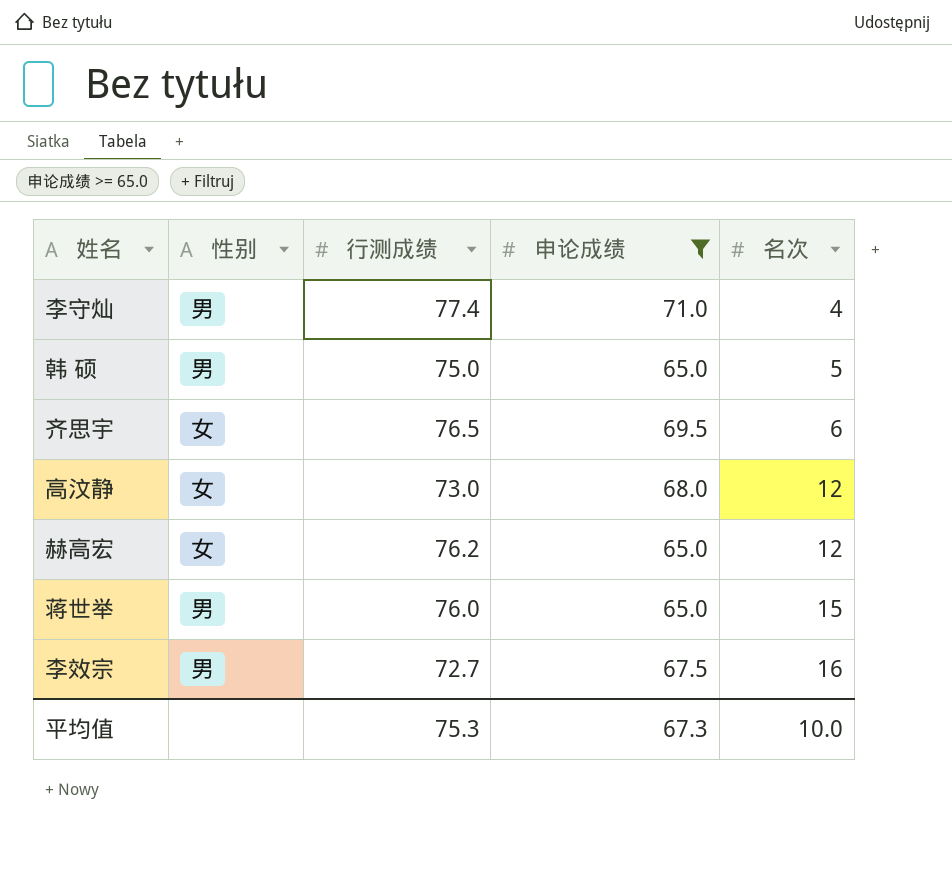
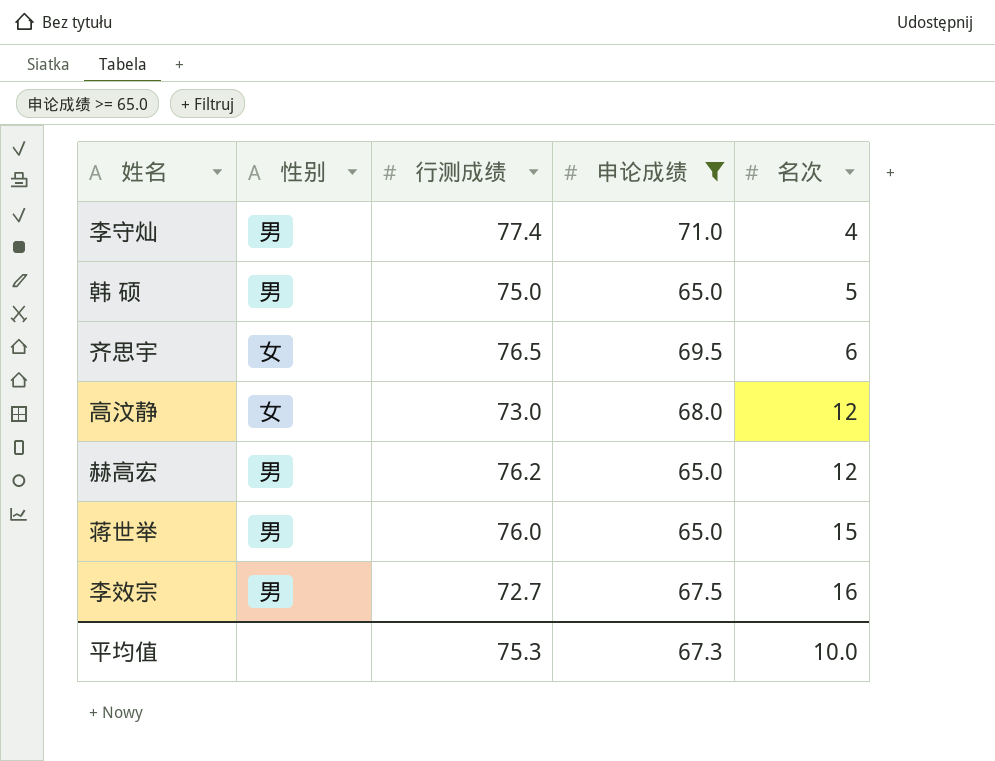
赫高宏 | 性别: 女 -> 男

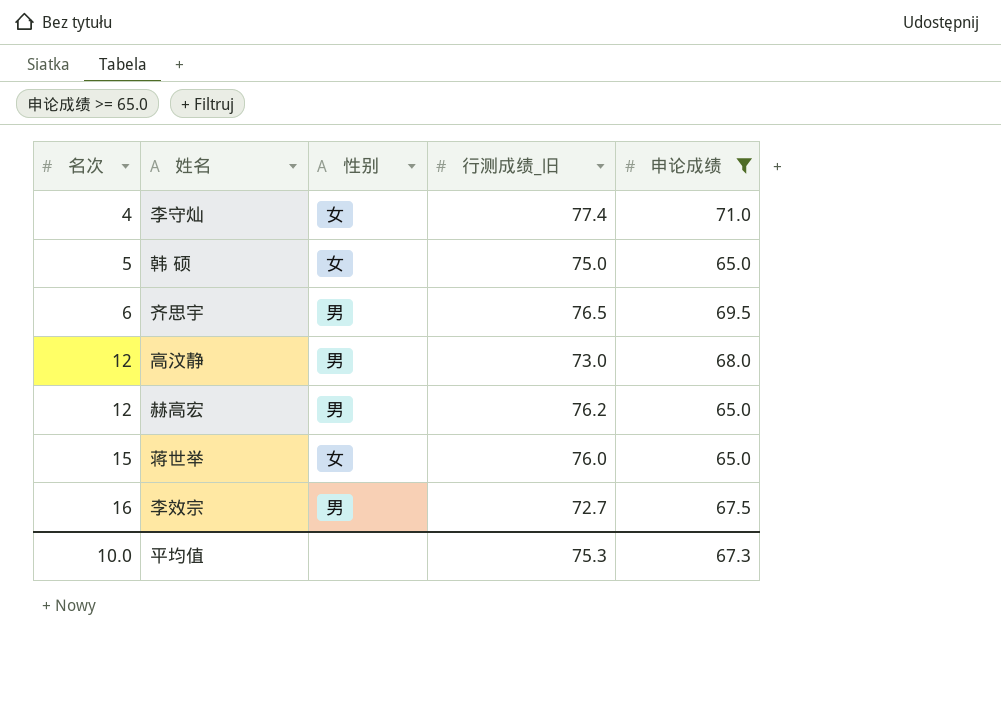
column 名次 | position: 5 -> 1
column name: 行测成绩 -> 行测成绩_旧
李守灿 | 性别: 男 -> 女
韩 硕 | 性别: 男 -> 女
齐思宇 | 性别: 女 -> 男
高汶静 | 性别: 女 -> 男
蒋世举 | 性别: 男 -> 女

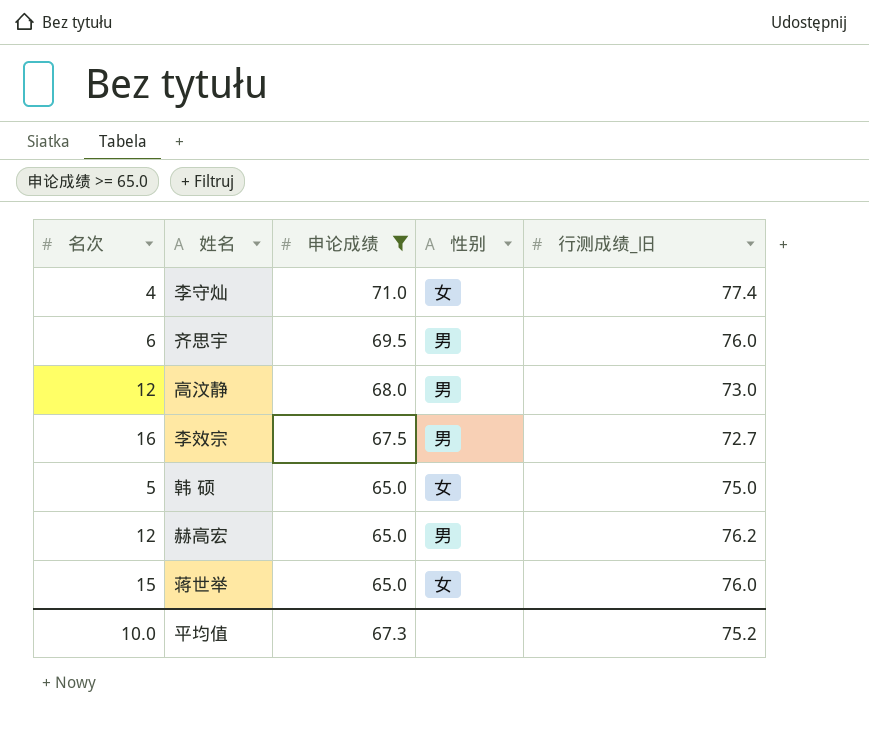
row order: 名次 ascending -> 申论成绩 descending
column 申论成绩 | position: 5 -> 3
齐思宇 | 行测成绩_旧: 76.5 -> 76.0
平均值 | 行测成绩_旧: 75.3 -> 75.2

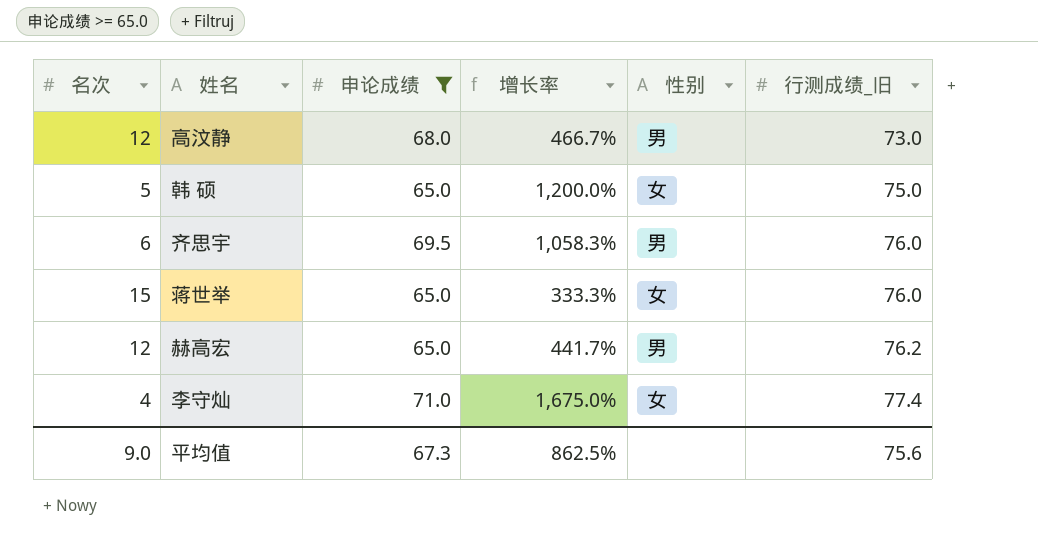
row order: 申论成绩 descending -> 行测成绩_旧 ascending
column 增长率 | formula: none -> ([申论成绩] - [名次]) / [名次]
row 李效宗: 16 | 67.5 | 男 | 72.7 -> none
平均值 | 名次: 10.0 -> 9.0
平均值 | 行测成绩_旧: 75.2 -> 75.6

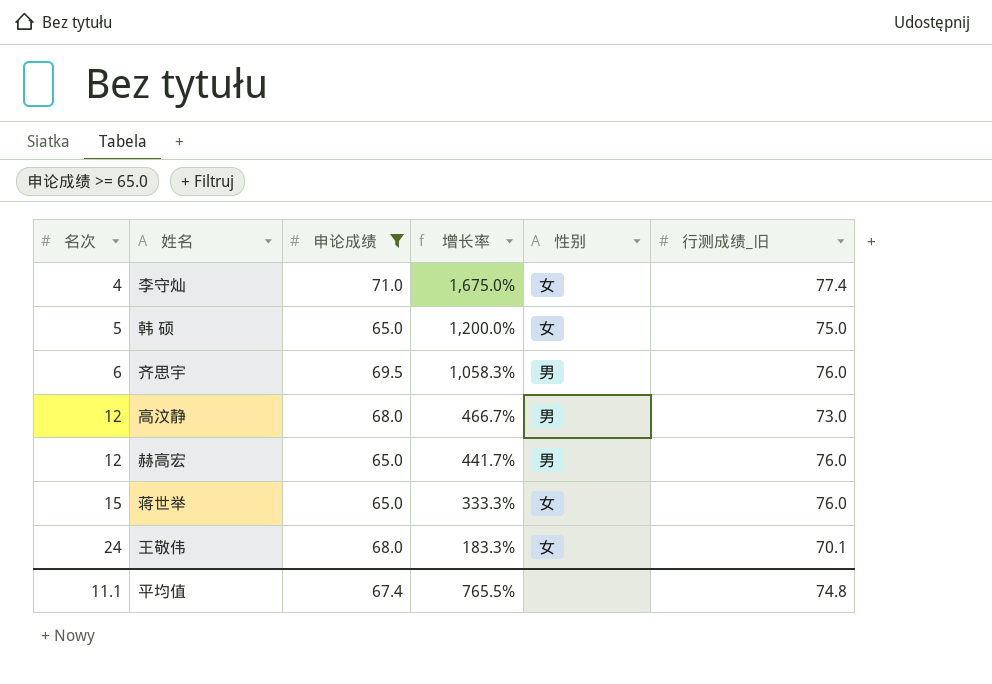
row order: 行测成绩_旧 ascending -> 名次 ascending
赫高宏 | 行测成绩_旧: 76.2 -> 76.0
row 王敬伟: none -> 24 | 68.0 | 183.3% | 女 | 70.1
平均值 | 名次: 9.0 -> 11.1
平均值 | 申论成绩: 67.3 -> 67.4
平均值 | 增长率: 862.5% -> 765.5%
平均值 | 行测成绩_旧: 75.6 -> 74.8

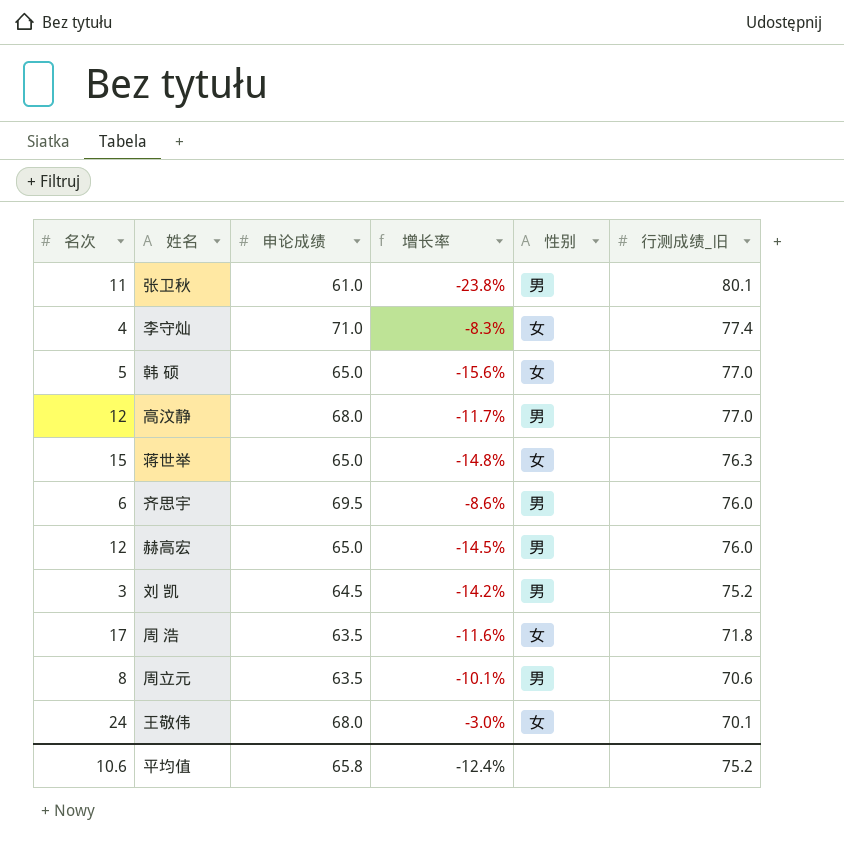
filter: 申论成绩 >= 65.0 -> none
row order: 名次 ascending -> 行测成绩_旧 descending
column 增长率 | formula: ([申论成绩] - [名次]) / [名次] -> ([申论成绩] - [行测成绩_旧]) / [行测成绩_旧]
韩 硕 | 行测成绩_旧: 75.0 -> 77.0
高汶静 | 行测成绩_旧: 73.0 -> 77.0
蒋世举 | 行测成绩_旧: 76.0 -> 76.3
平均值 | 名次: 11.1 -> 10.6
平均值 | 申论成绩: 67.4 -> 65.8
平均值 | 增长率: 765.5% -> -12.4%
平均值 | 行测成绩_旧: 74.8 -> 75.2

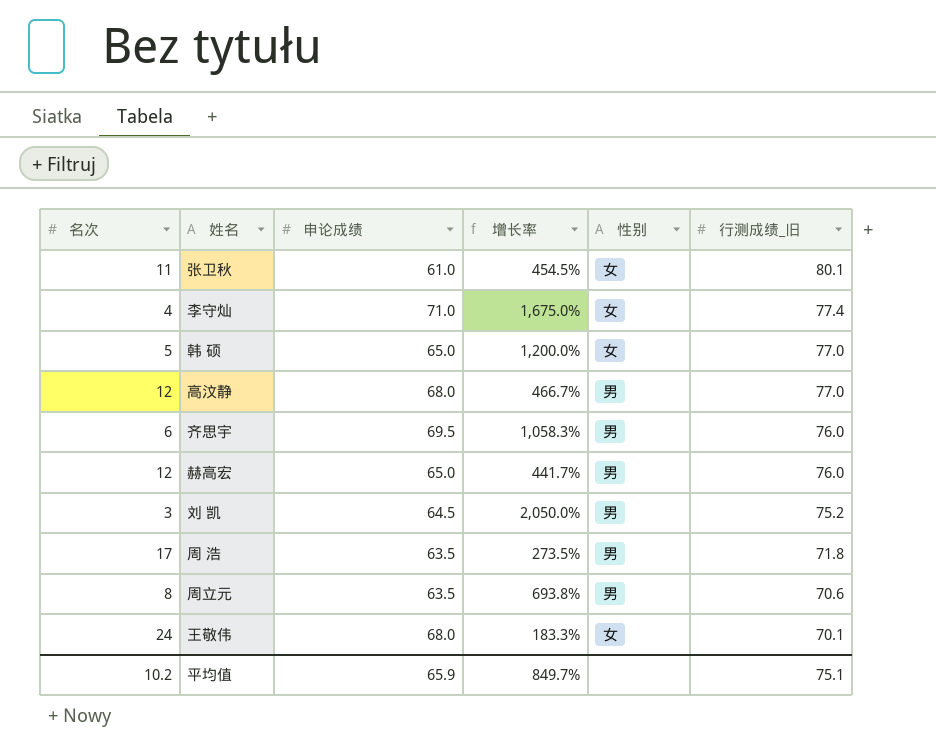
column 增长率 | formula: ([申论成绩] - [行测成绩_旧]) / [行测成绩_旧] -> ([申论成绩] - [名次]) / [名次]
row 蒋世举: 15 | 65.0 | -14.8% | 女 | 76.3 -> none
张卫秋 | 性别: 男 -> 女
周 浩 | 性别: 女 -> 男
平均值 | 名次: 10.6 -> 10.2
平均值 | 申论成绩: 65.8 -> 65.9
平均值 | 增长率: -12.4% -> 849.7%
平均值 | 行测成绩_旧: 75.2 -> 75.1

